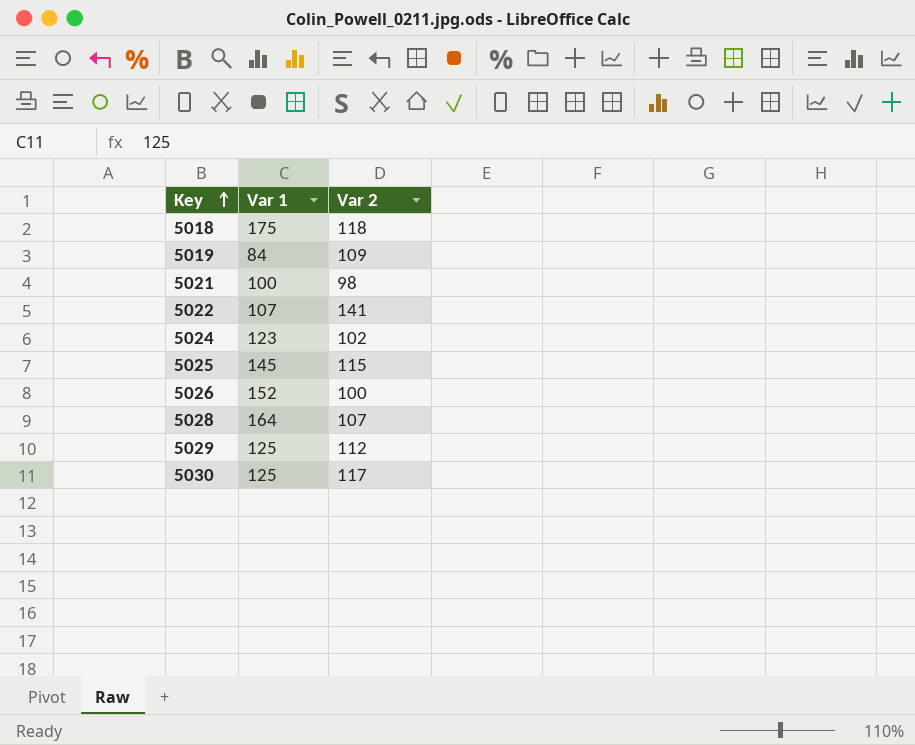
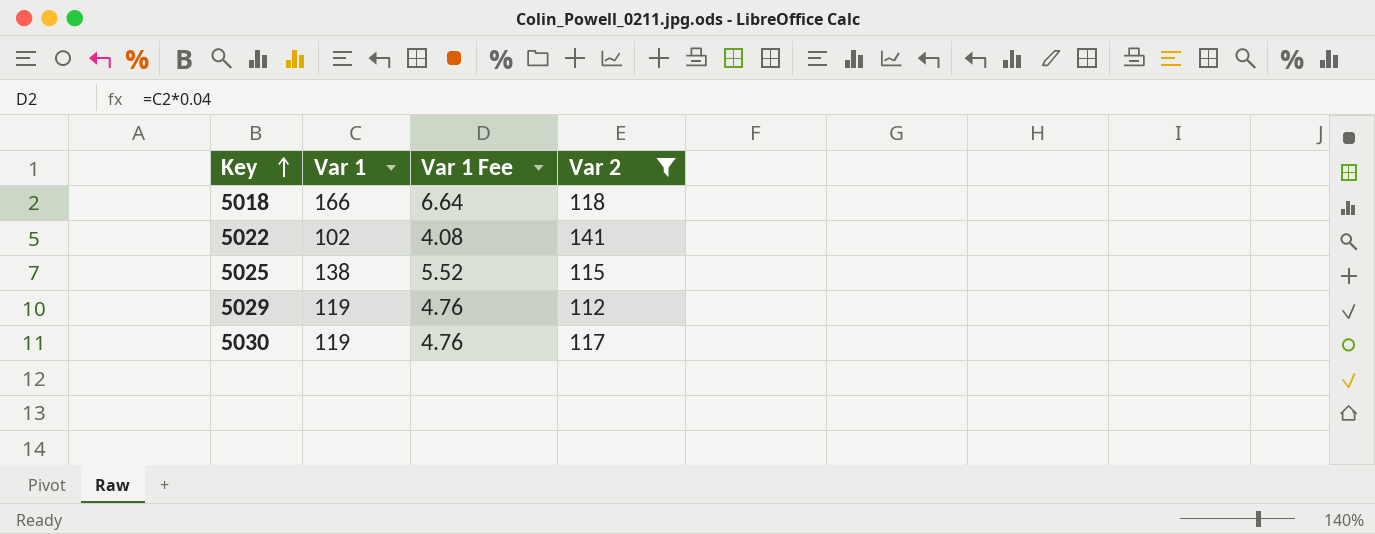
filter: none -> Var 2 >= 112
column Var 1 Fee | formula: none -> [Var 1] * 0.04
5018 | Var 1: 175 -> 166
5022 | Var 1: 107 -> 102
5025 | Var 1: 145 -> 138
5029 | Var 1: 125 -> 119
5030 | Var 1: 125 -> 119

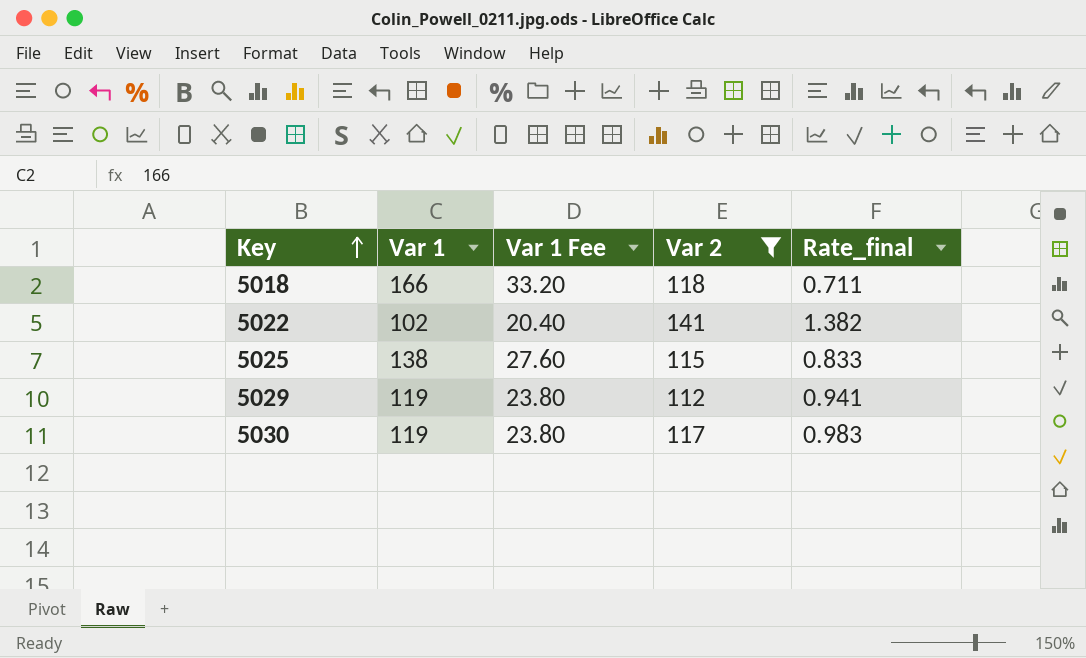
column Var 1 Fee | formula: [Var 1] * 0.04 -> [Var 1] * 0.2
column Rate_final | formula: none -> [Var 2] / [Var 1]

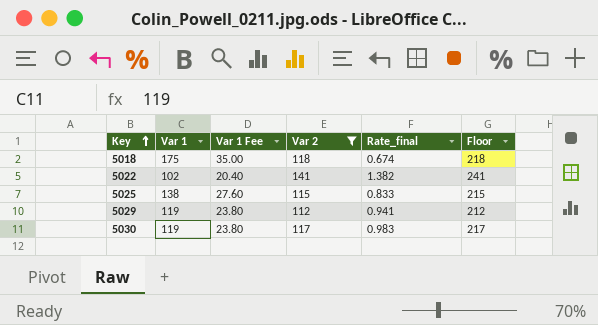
column Floor | formula: none -> [Var 2] + 100
5018 | Var 1: 166 -> 175
5018 | Var 1 Fee: 33.20 -> 35.00
5018 | Rate_final: 0.711 -> 0.674

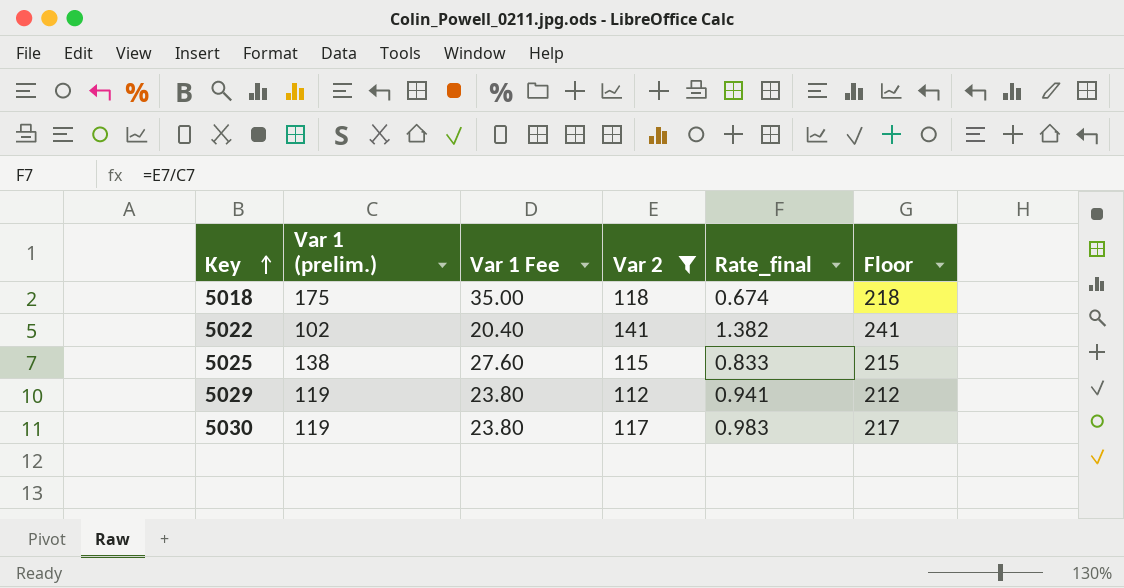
column name: Var 1 -> Var 1 (prelim.)

